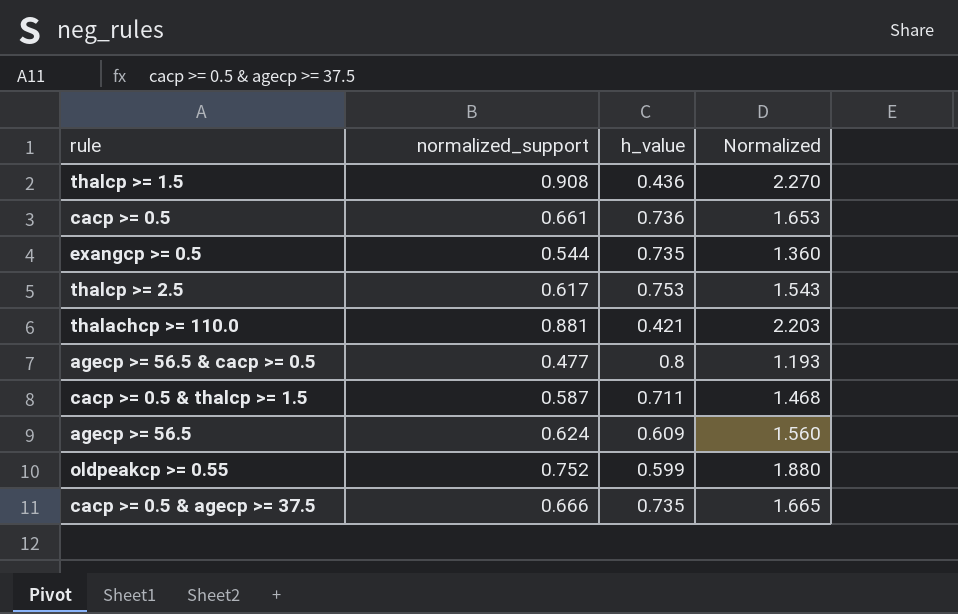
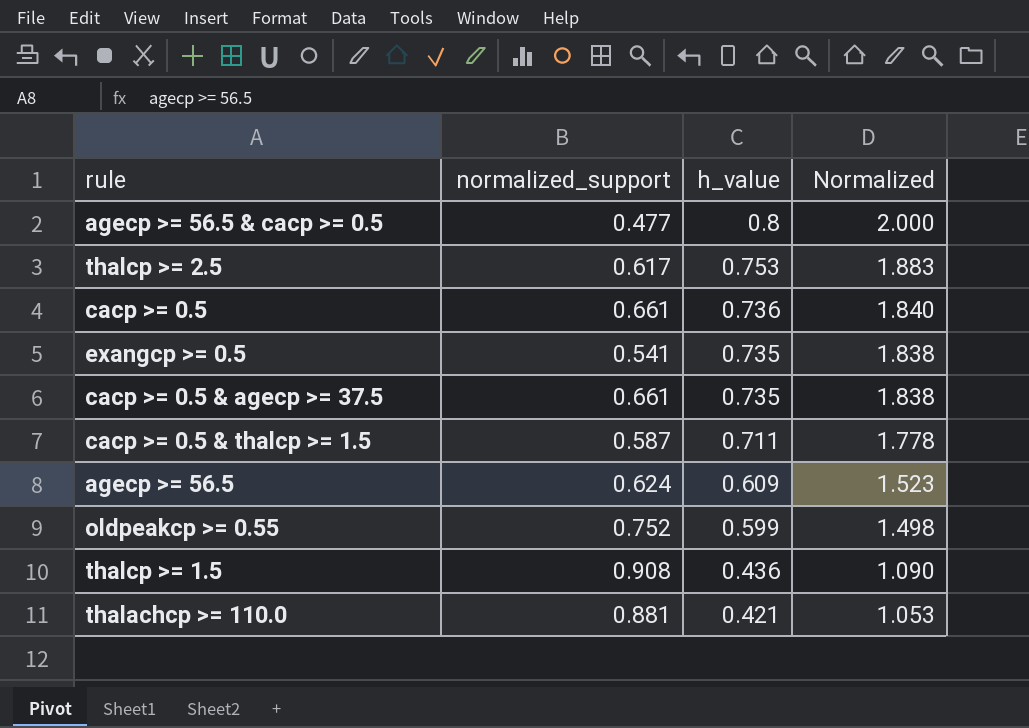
row order: none -> h_value descending
column Normalized | formula: [normalized_support] * 2.5 -> [h_value] * 2.5
exangcp >= 0.5 | normalized_support: 0.544 -> 0.541
cacp >= 0.5 & agecp >= 37.5 | normalized_support: 0.666 -> 0.661

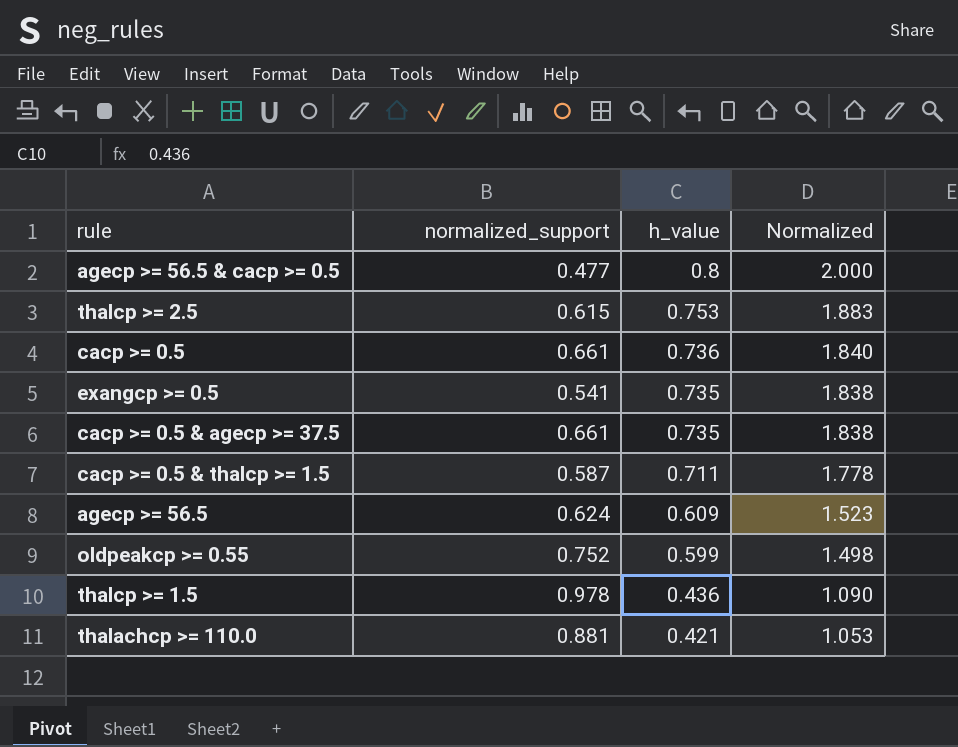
thalcp >= 2.5 | normalized_support: 0.617 -> 0.615
thalcp >= 1.5 | normalized_support: 0.908 -> 0.978

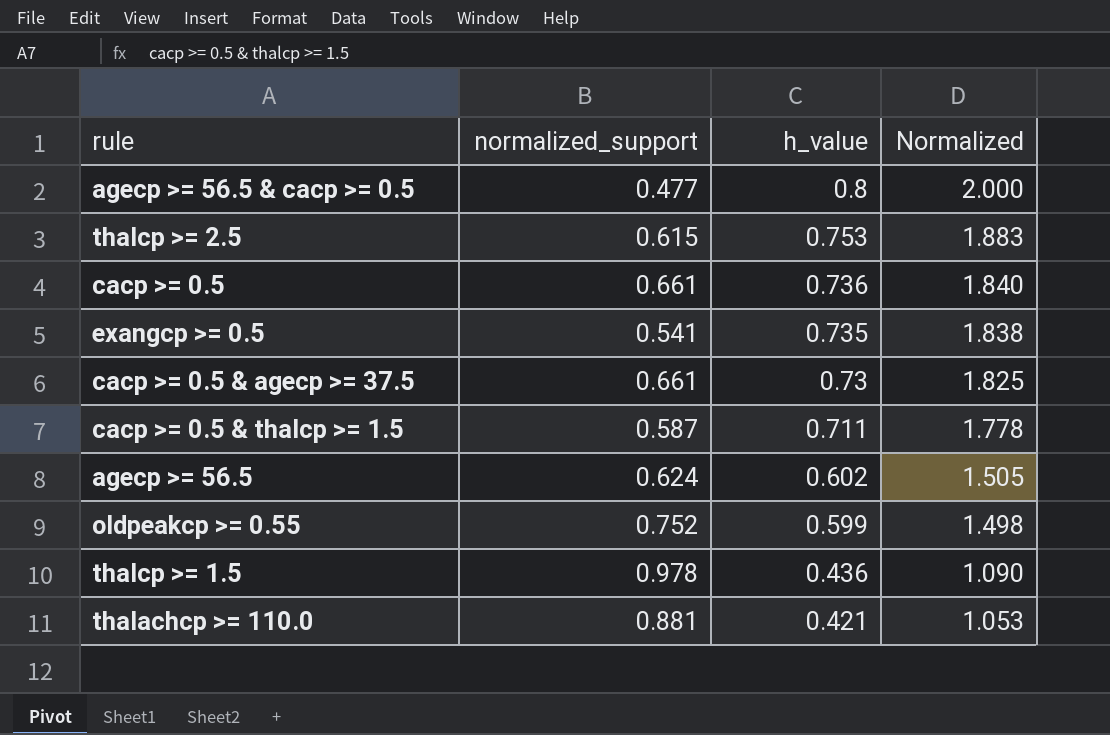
cacp >= 0.5 & agecp >= 37.5 | h_value: 0.735 -> 0.73
cacp >= 0.5 & agecp >= 37.5 | Normalized: 1.838 -> 1.825
agecp >= 56.5 | h_value: 0.609 -> 0.602
agecp >= 56.5 | Normalized: 1.523 -> 1.505

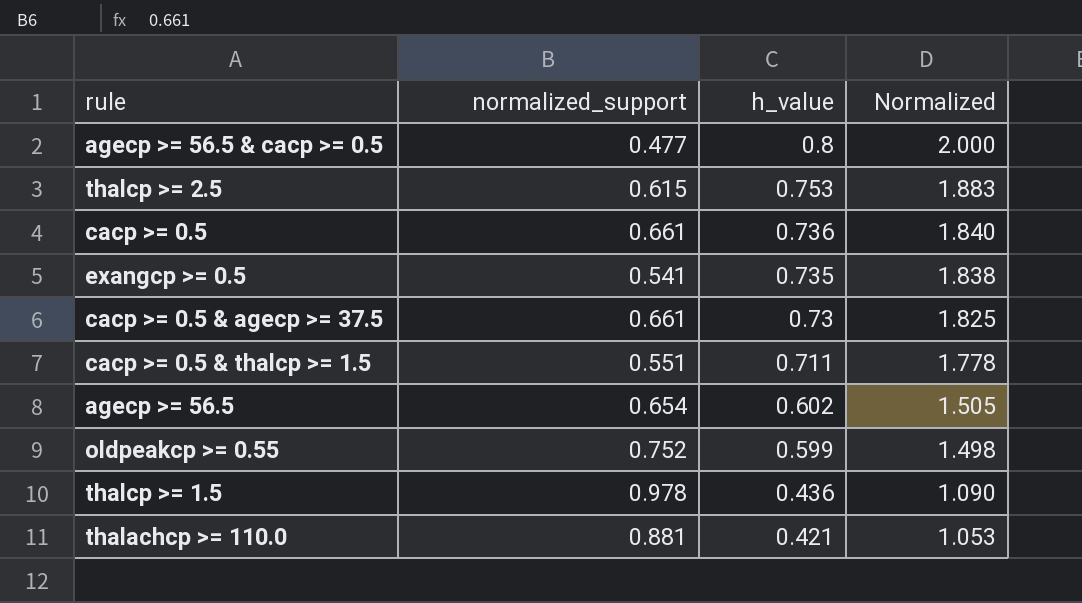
cacp >= 0.5 & thalcp >= 1.5 | normalized_support: 0.587 -> 0.551
agecp >= 56.5 | normalized_support: 0.624 -> 0.654

